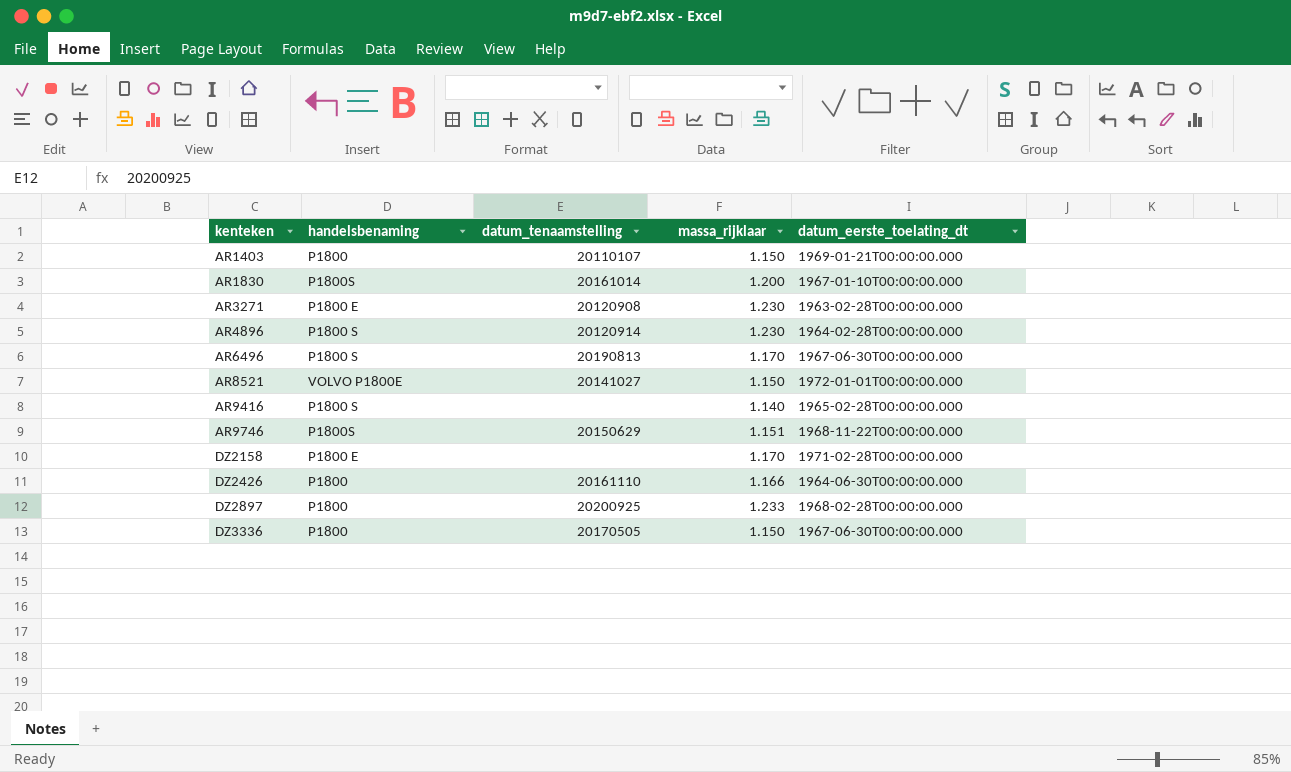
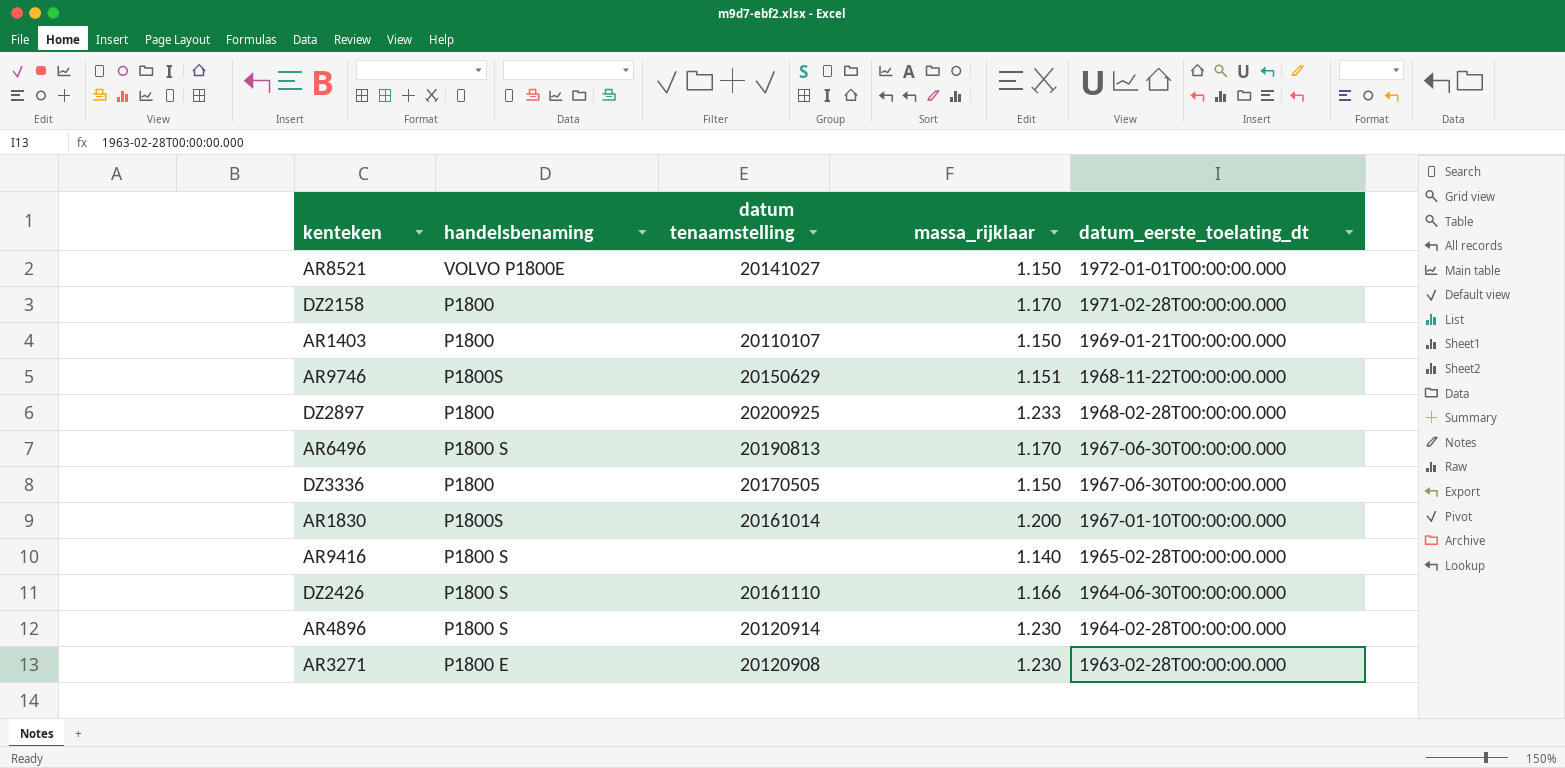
row order: kenteken ascending -> datum_eerste_toelating_dt descending
column name: datum_tenaamstelling -> datum tenaamstelling
DZ2158 | handelsbenaming: P1800 E -> P1800
DZ2426 | handelsbenaming: P1800 -> P1800 S

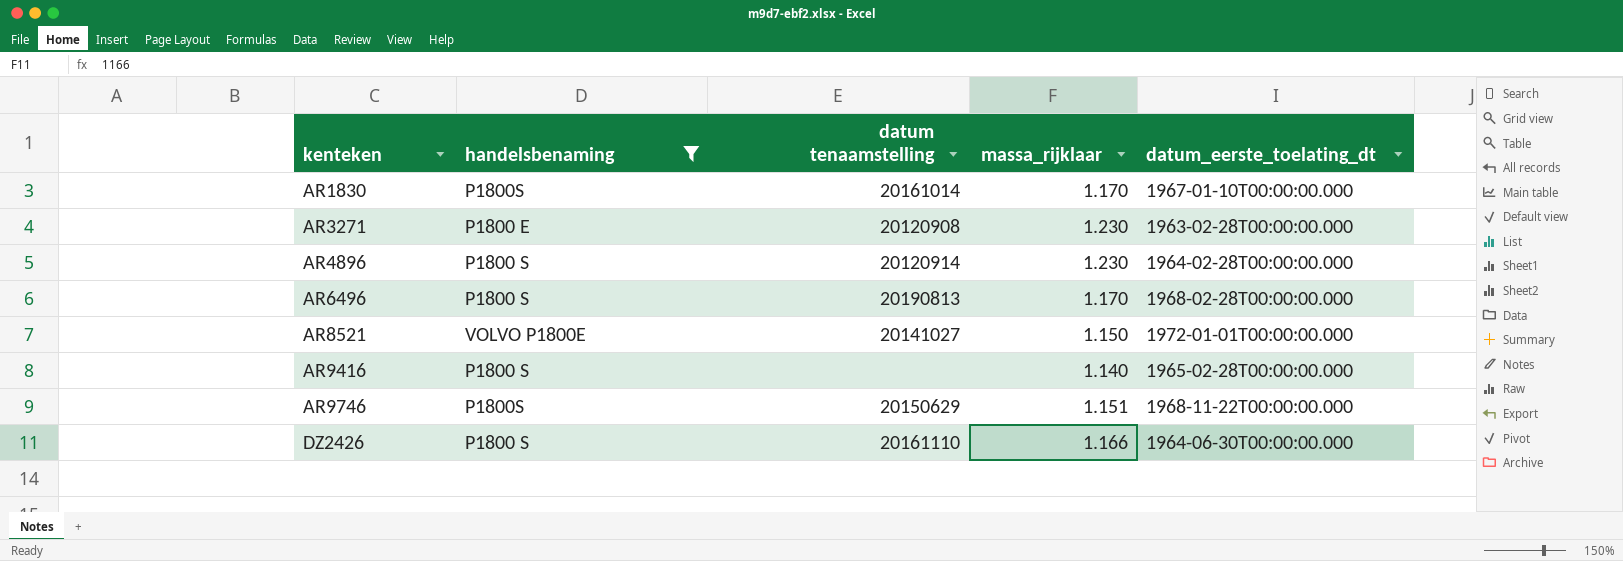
filter: none -> handelsbenaming != P1800
row order: datum_eerste_toelating_dt descending -> kenteken ascending
AR1830 | massa_rijklaar: 1.200 -> 1.170
AR6496 | datum_eerste_toelating_dt: 1967-06-30T00:00:00.000 -> 1968-02-28T00:00:00.000

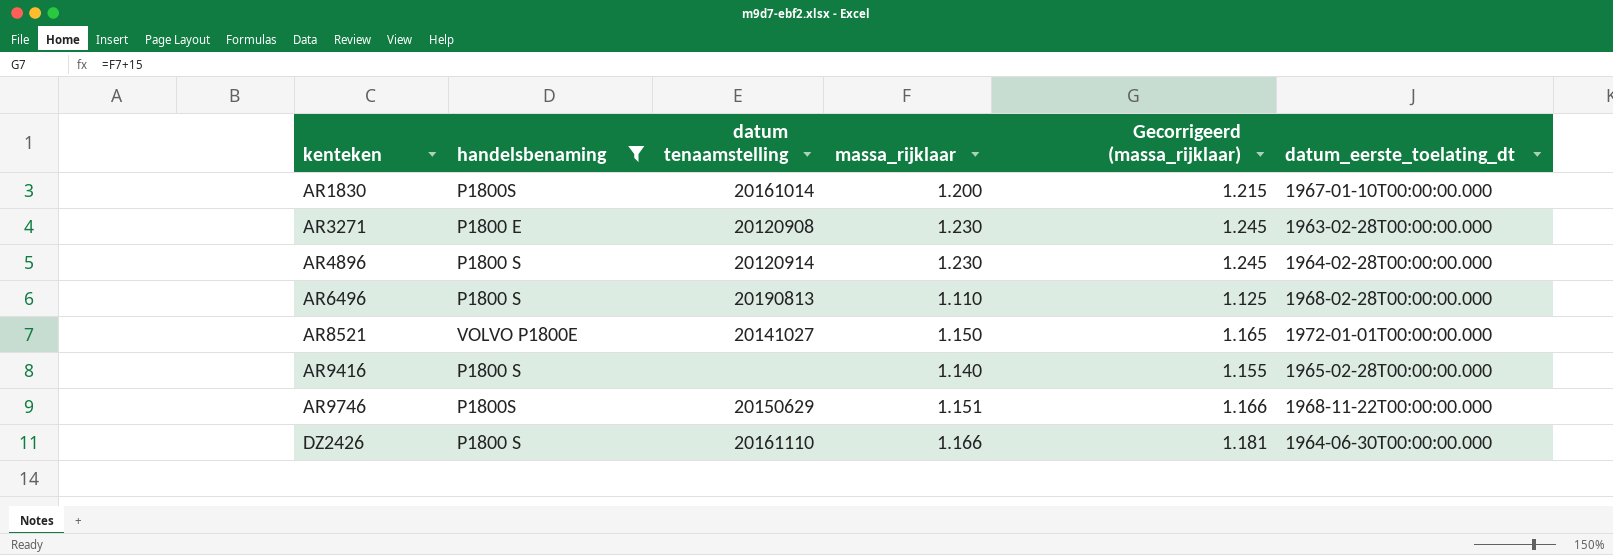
column Gecorrigeerd (massa_rijklaar) | formula: none -> [massa_rijklaar] + 15
AR1830 | massa_rijklaar: 1.170 -> 1.200
AR6496 | massa_rijklaar: 1.170 -> 1.110

